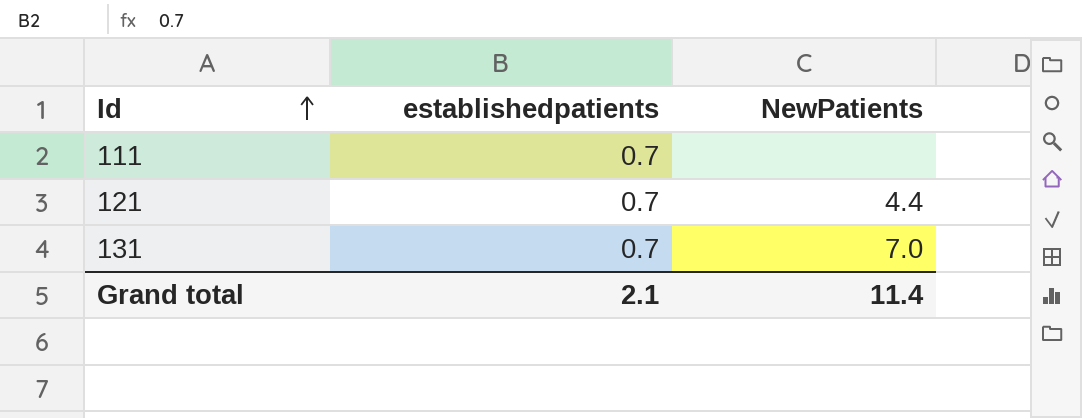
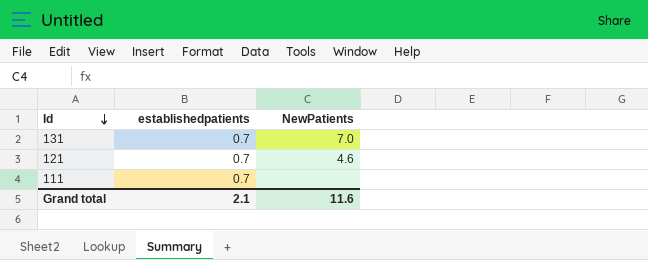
row order: Id ascending -> Id descending
121 | NewPatients: 4.4 -> 4.6
Grand total | NewPatients: 11.4 -> 11.6

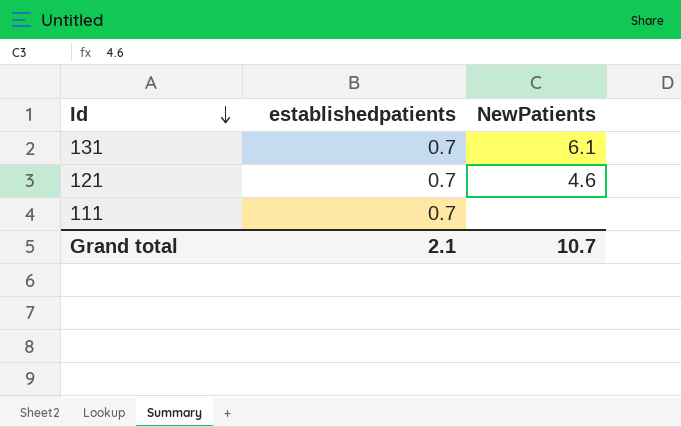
131 | NewPatients: 7.0 -> 6.1
Grand total | NewPatients: 11.6 -> 10.7

